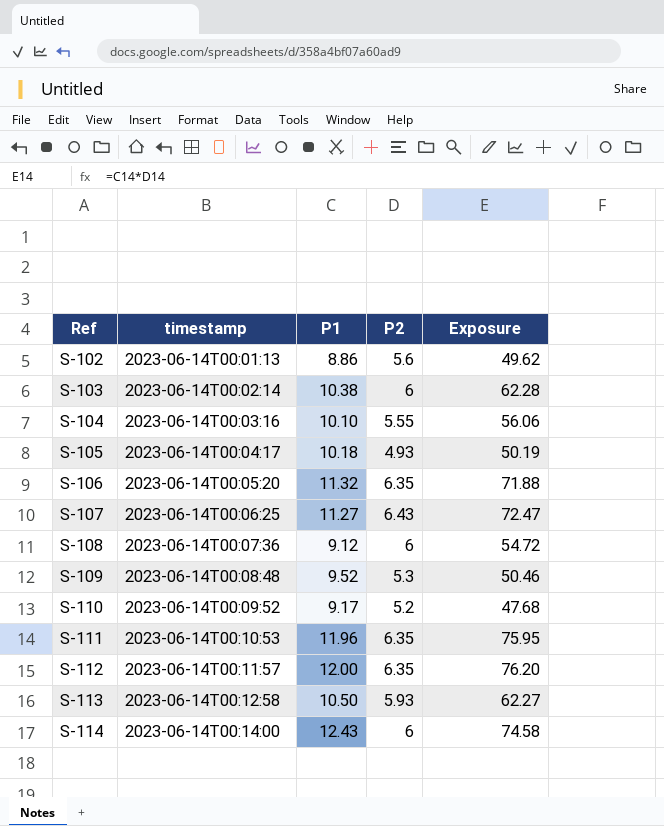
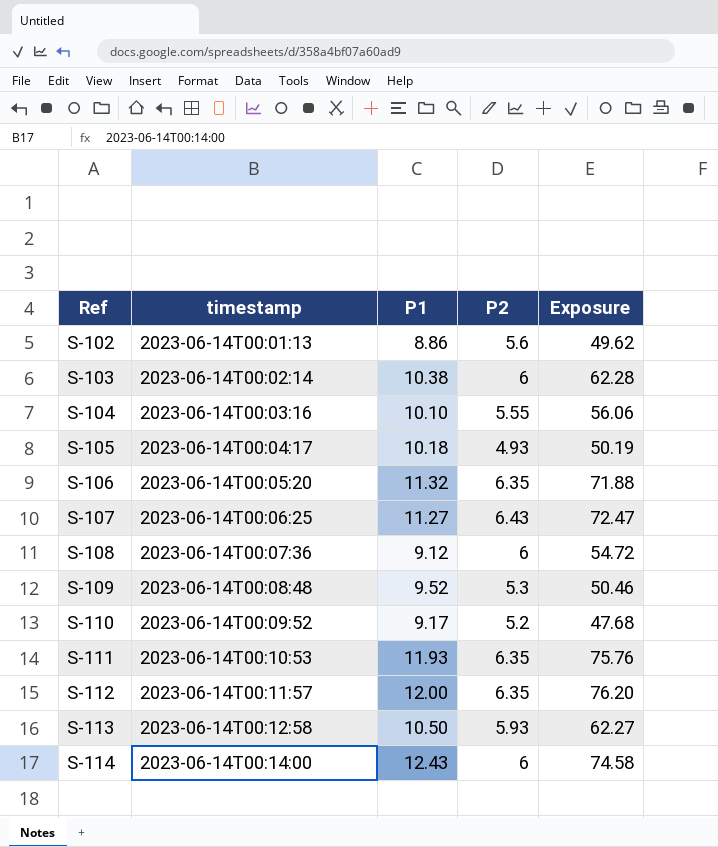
S-111 | P1: 11.96 -> 11.93
S-111 | Exposure: 75.95 -> 75.76

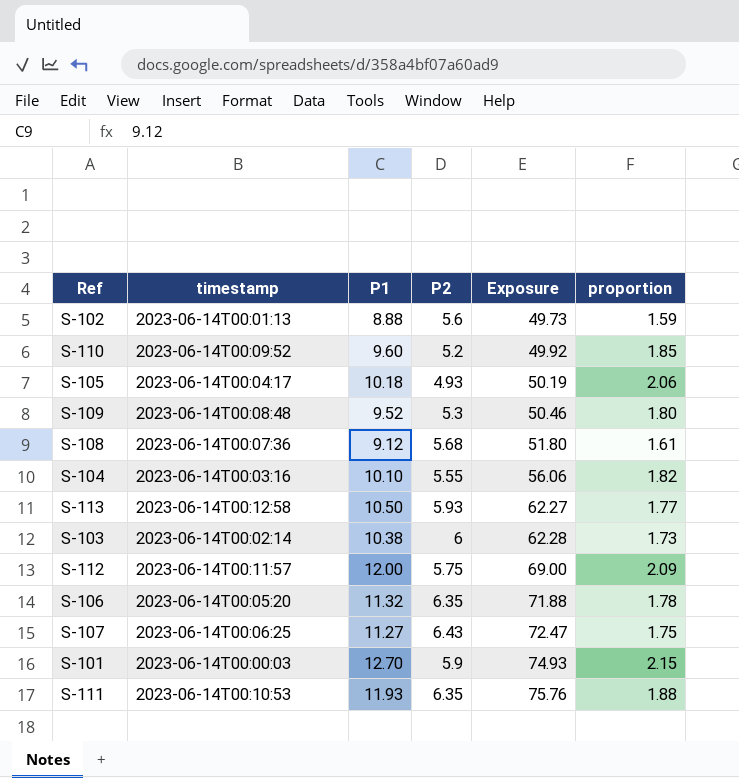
row order: Ref ascending -> Exposure ascending
column proportion | formula: none -> [P1] / [P2]
row S-114: 2023-06-14T00:14:00 | 12.43 | 6 | 74.58 -> none
S-102 | P1: 8.86 -> 8.88
S-102 | Exposure: 49.62 -> 49.73
S-110 | P1: 9.17 -> 9.60
S-110 | Exposure: 47.68 -> 49.92
S-108 | P2: 6 -> 5.68
S-108 | Exposure: 54.72 -> 51.80
S-112 | P2: 6.35 -> 5.75
S-112 | Exposure: 76.20 -> 69.00
row S-101: none -> 2023-06-14T00:00:03 | 12.70 | 5.9 | 74.93 | 2.15

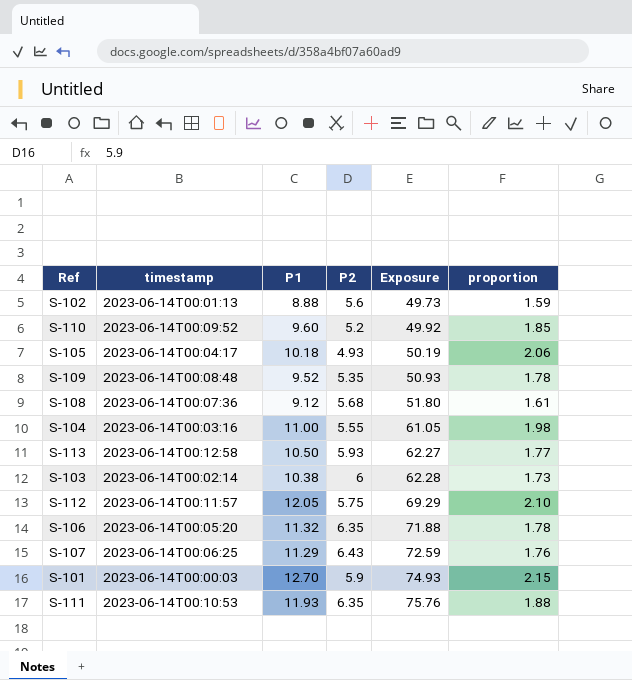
S-109 | P2: 5.3 -> 5.35
S-109 | Exposure: 50.46 -> 50.93
S-109 | proportion: 1.80 -> 1.78
S-104 | P1: 10.10 -> 11.00
S-104 | Exposure: 56.06 -> 61.05
S-104 | proportion: 1.82 -> 1.98
S-112 | P1: 12.00 -> 12.05
S-112 | Exposure: 69.00 -> 69.29
S-112 | proportion: 2.09 -> 2.10
S-107 | P1: 11.27 -> 11.29
S-107 | Exposure: 72.47 -> 72.59
S-107 | proportion: 1.75 -> 1.76

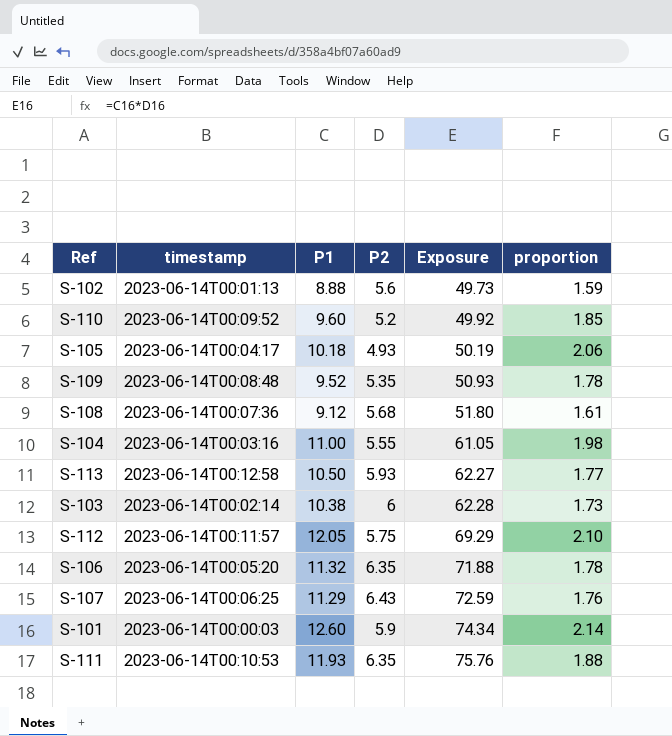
S-101 | P1: 12.70 -> 12.60
S-101 | Exposure: 74.93 -> 74.34
S-101 | proportion: 2.15 -> 2.14

